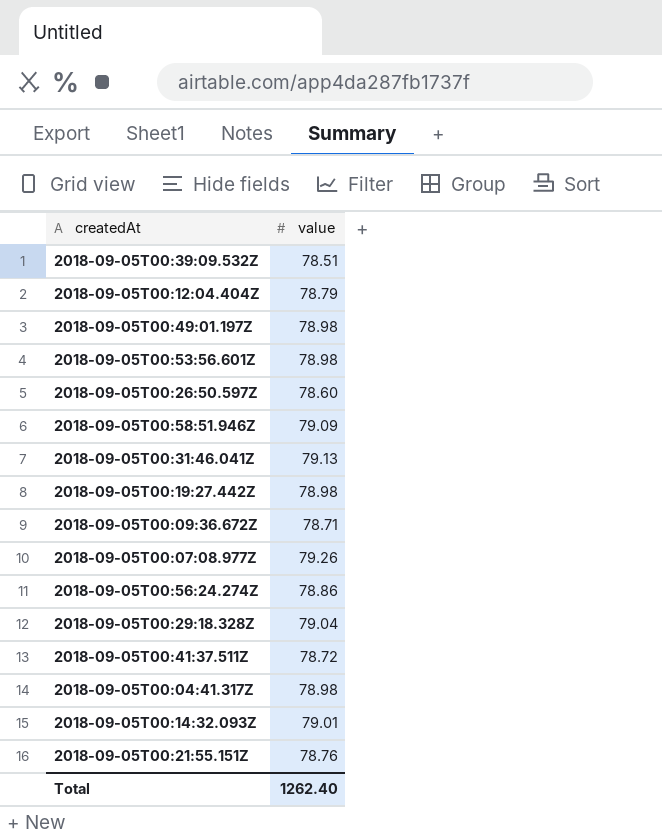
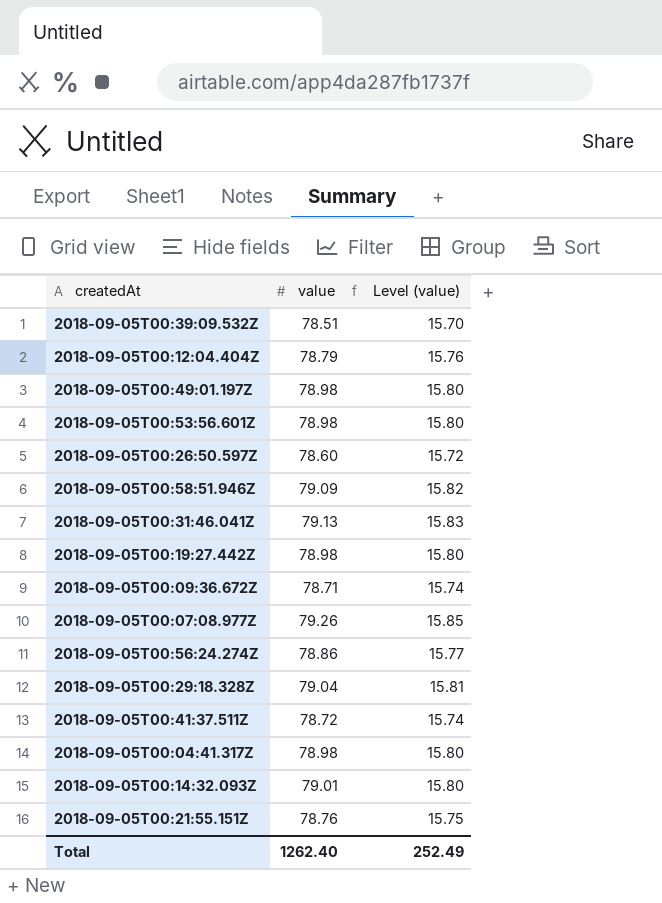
column Level (value) | formula: none -> [value] * 0.2

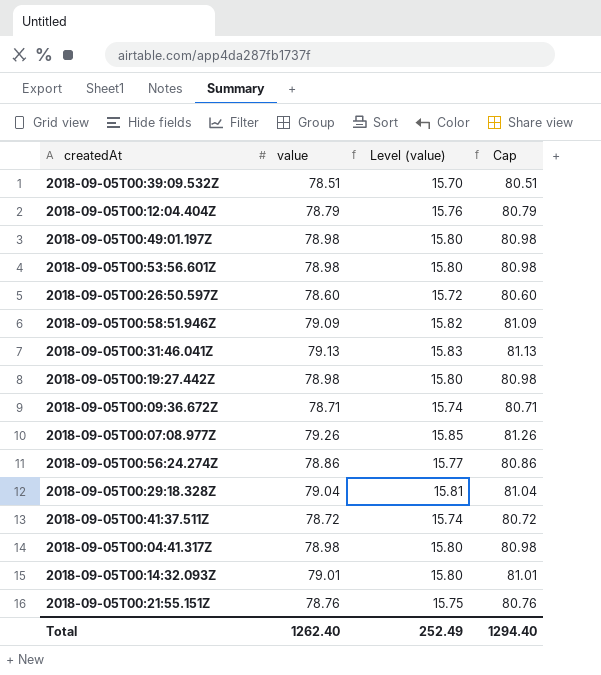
column Cap | formula: none -> [value] + 2

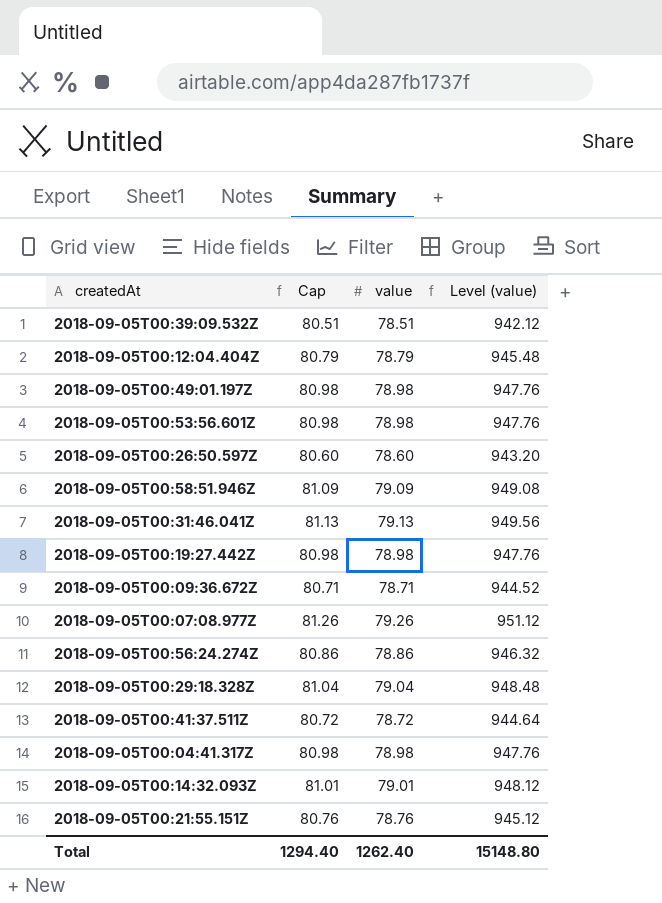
column Cap | position: 4 -> 2
column Level (value) | formula: [value] * 0.2 -> [value] * 12
Total | Level (value): 252.49 -> 15148.80

